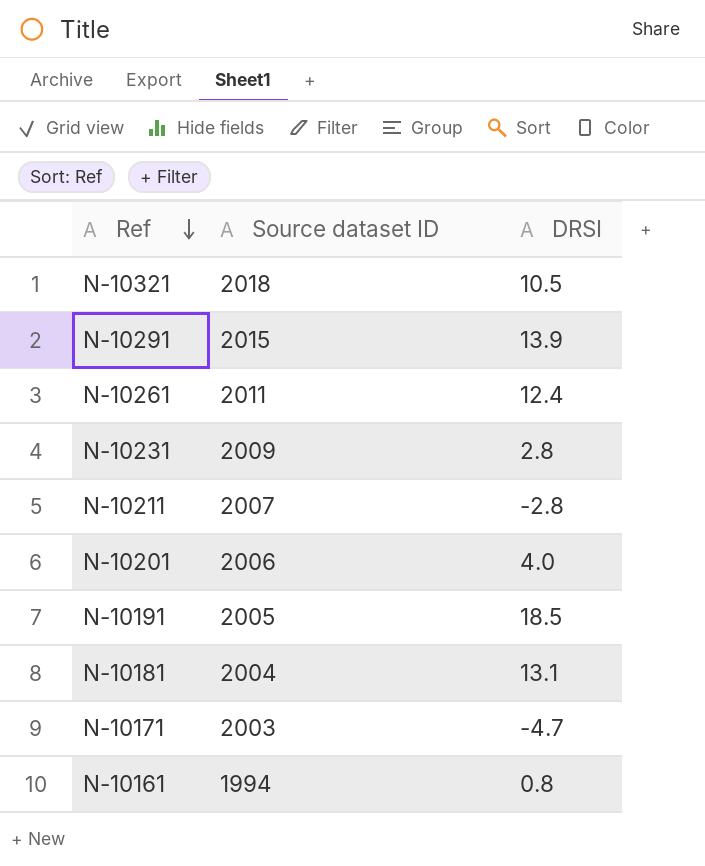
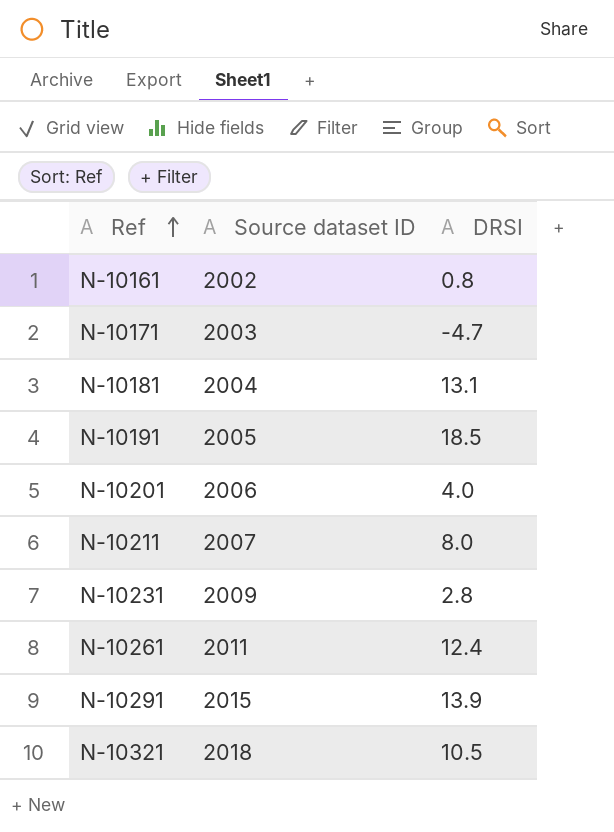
row order: Ref descending -> Ref ascending
N-10161 | Source dataset ID: 1994 -> 2002
N-10211 | DRSI: -2.8 -> 8.0

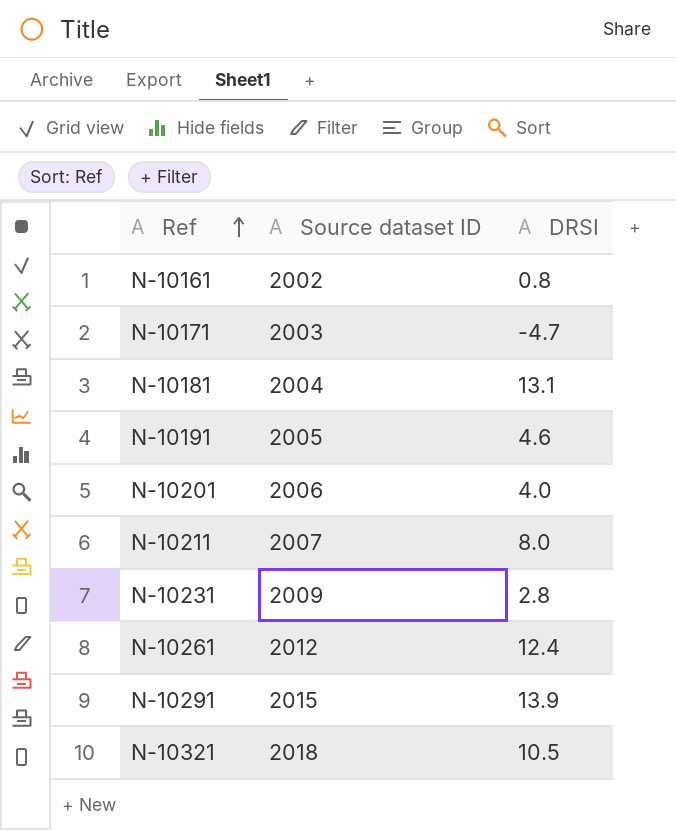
N-10191 | DRSI: 18.5 -> 4.6
N-10261 | Source dataset ID: 2011 -> 2012

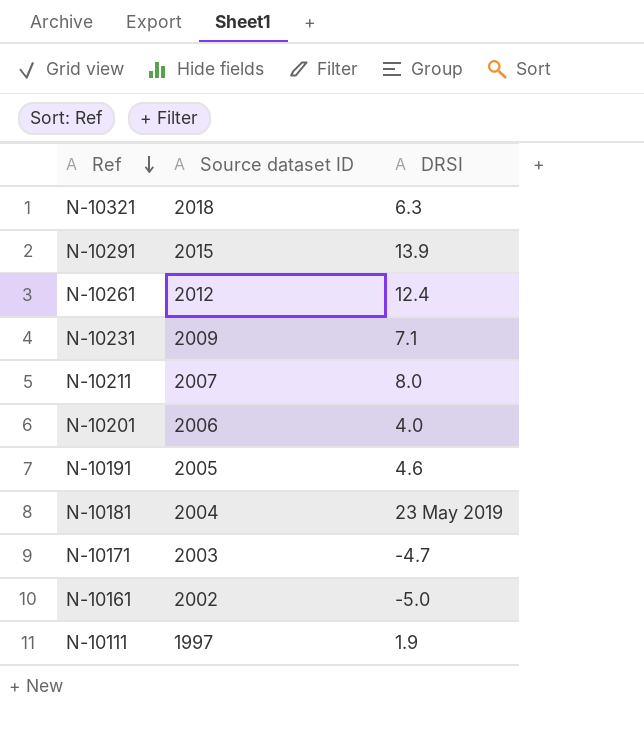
row order: Ref ascending -> Ref descending
N-10321 | DRSI: 10.5 -> 6.3
N-10231 | DRSI: 2.8 -> 7.1
N-10181 | DRSI: 13.1 -> 23 May 2019
N-10161 | DRSI: 0.8 -> -5.0
row N-10111: none -> 1997 | 1.9

